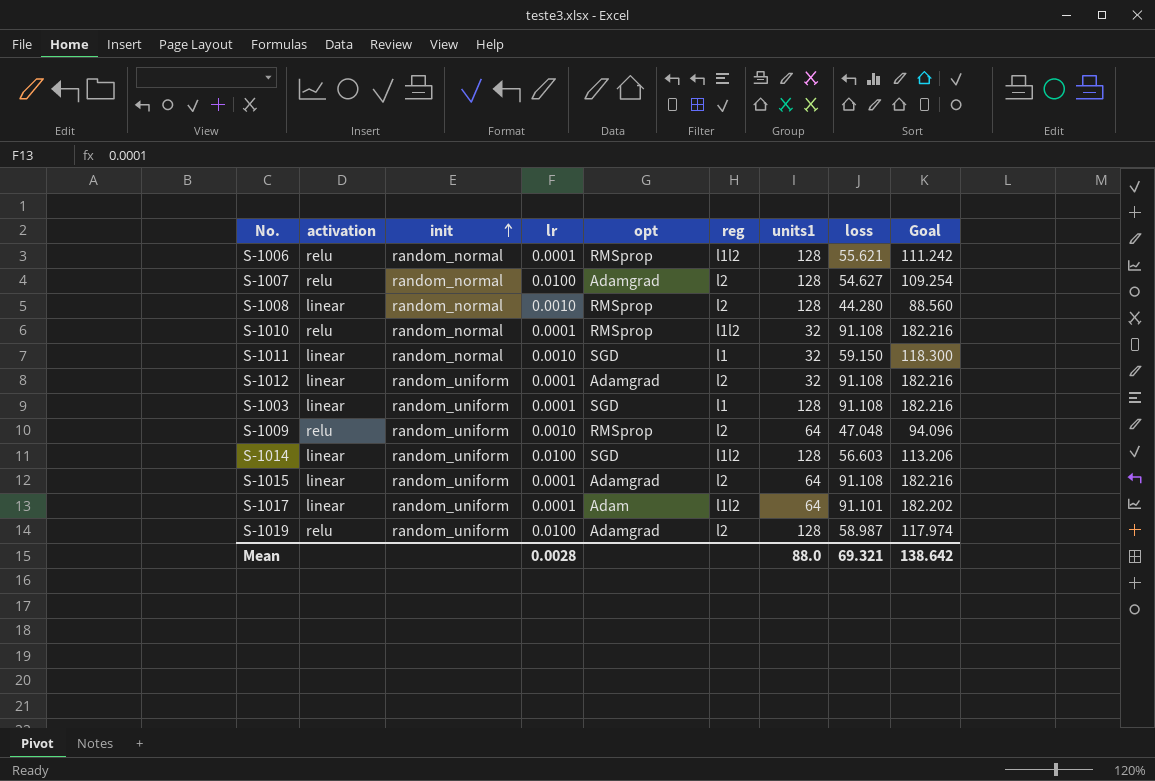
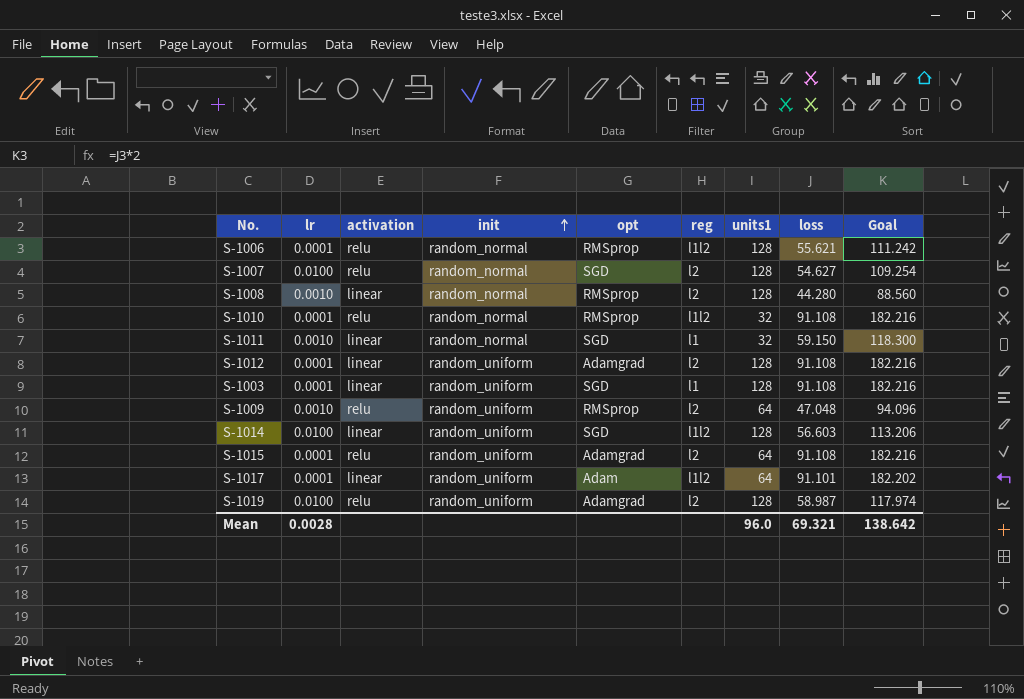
column lr | position: 4 -> 2
S-1007 | opt: Adamgrad -> SGD
S-1012 | units1: 32 -> 128
S-1015 | activation: linear -> relu
Mean | units1: 88.0 -> 96.0

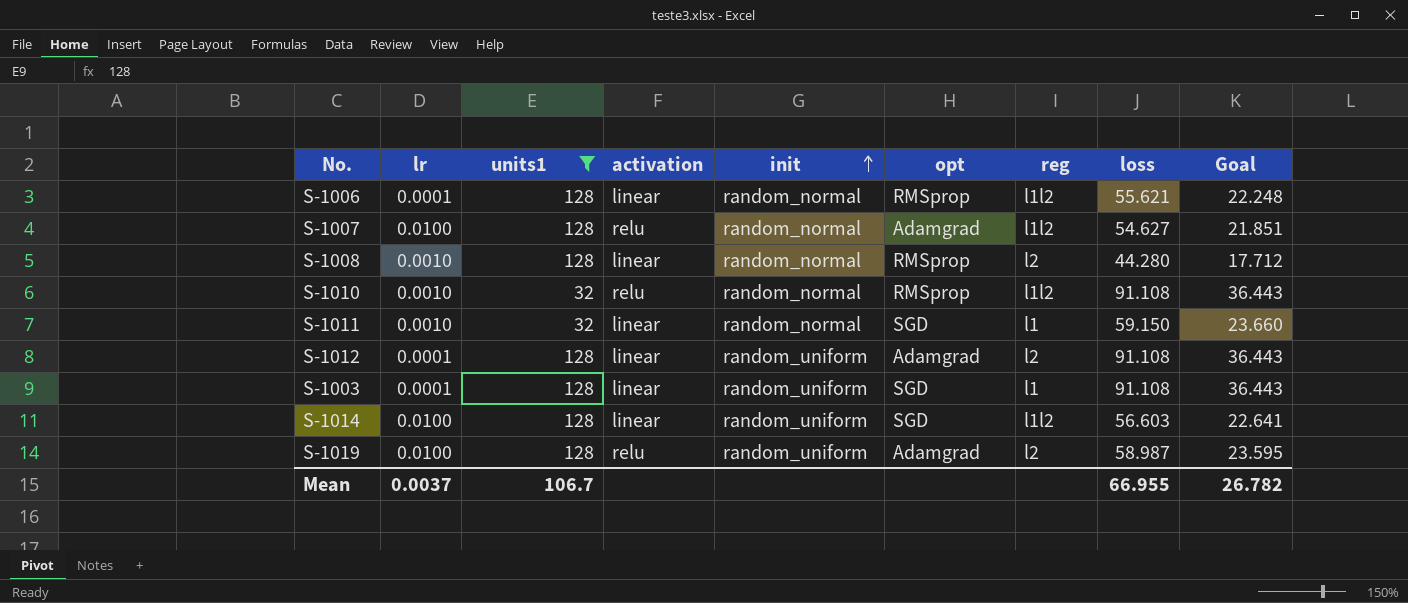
filter: none -> units1 != 64
column units1 | position: 7 -> 3
column Goal | formula: [loss] * 2 -> [loss] * 0.4
S-1006 | activation: relu -> linear
S-1007 | opt: SGD -> Adamgrad
S-1007 | reg: l2 -> l1l2
S-1010 | lr: 0.0001 -> 0.0010
Mean | lr: 0.0028 -> 0.0037
Mean | units1: 96.0 -> 106.7
Mean | loss: 69.321 -> 66.955
Mean | Goal: 138.642 -> 26.782

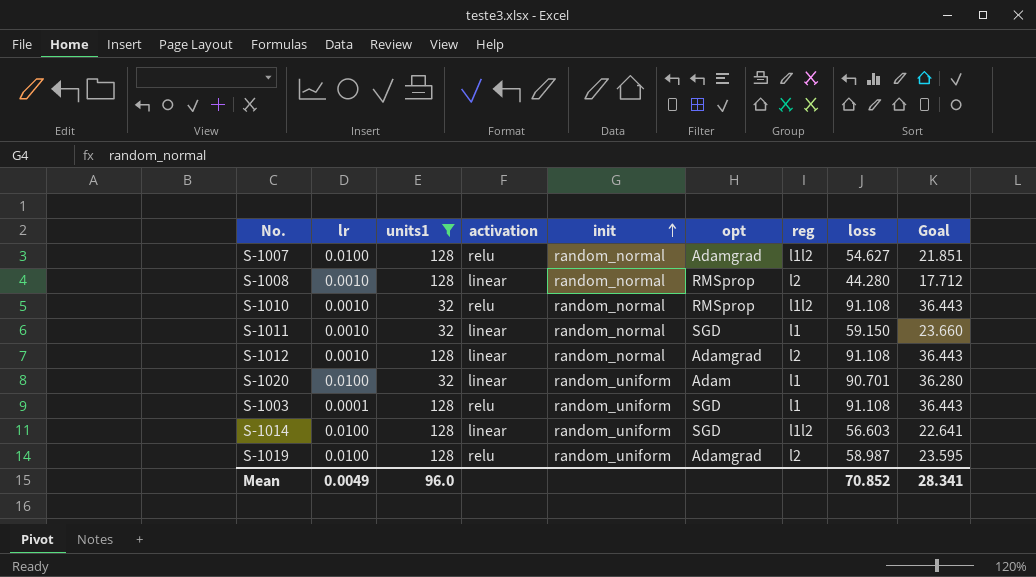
row S-1006: 0.0001 | 128 | linear | random_normal | RMSprop | l1l2 | 55.621 | 22.248 -> none
S-1012 | lr: 0.0001 -> 0.0010
S-1012 | init: random_uniform -> random_normal
row S-1020: none -> 0.0100 | 32 | linear | random_uniform | Adam | l1 | 90.701 | 36.280
S-1003 | activation: linear -> relu
Mean | lr: 0.0037 -> 0.0049
Mean | units1: 106.7 -> 96.0
Mean | loss: 66.955 -> 70.852
Mean | Goal: 26.782 -> 28.341

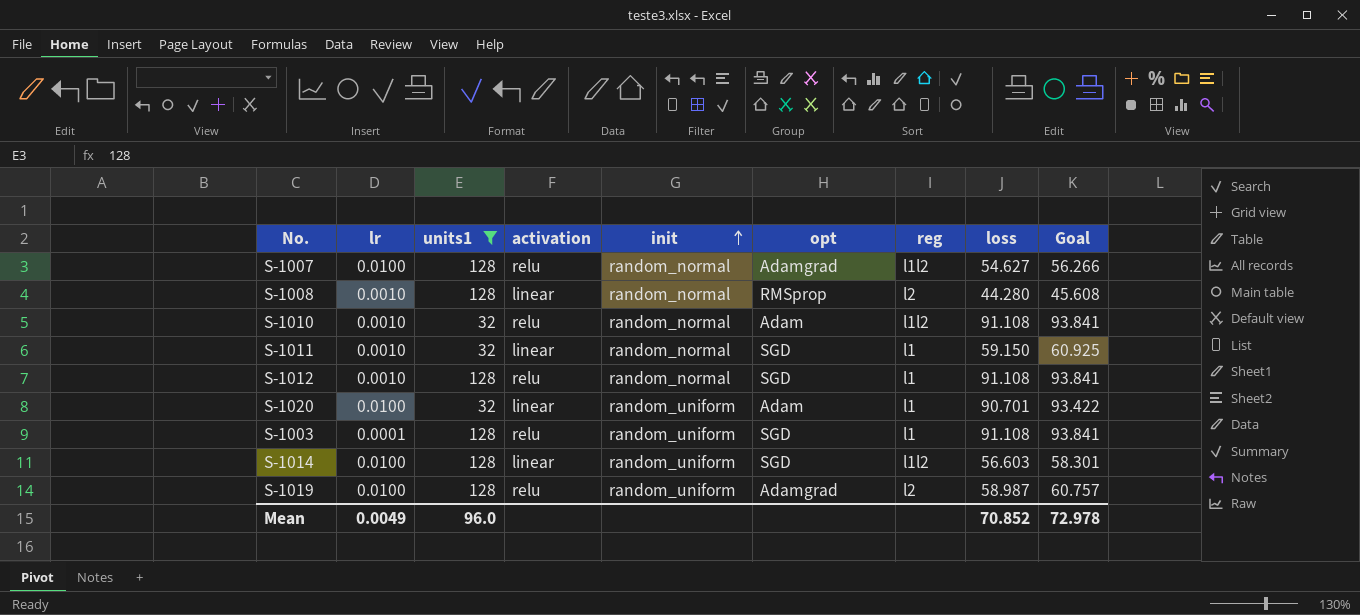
column Goal | formula: [loss] * 0.4 -> [loss] * 1.03
S-1010 | opt: RMSprop -> Adam
S-1012 | activation: linear -> relu
S-1012 | opt: Adamgrad -> SGD
S-1012 | reg: l2 -> l1
Mean | Goal: 28.341 -> 72.978

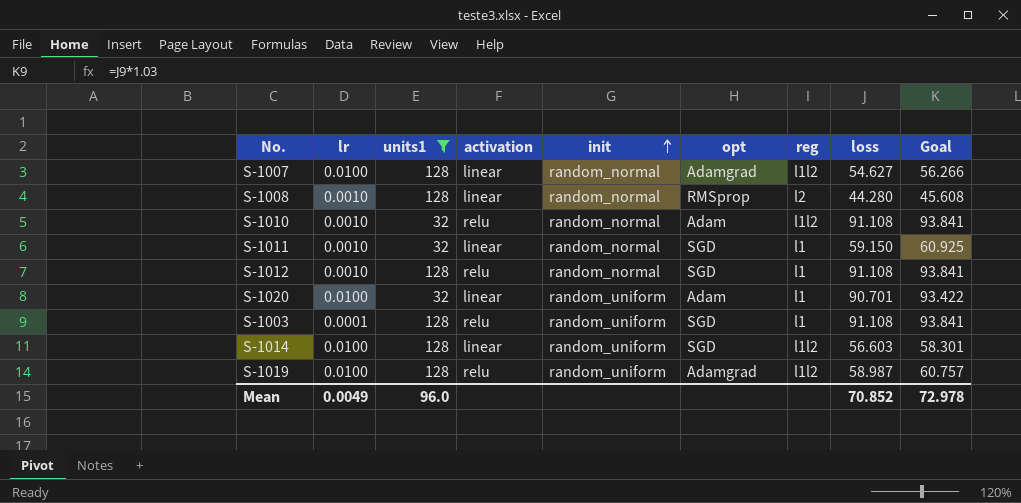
S-1007 | activation: relu -> linear
S-1019 | reg: l2 -> l1l2

